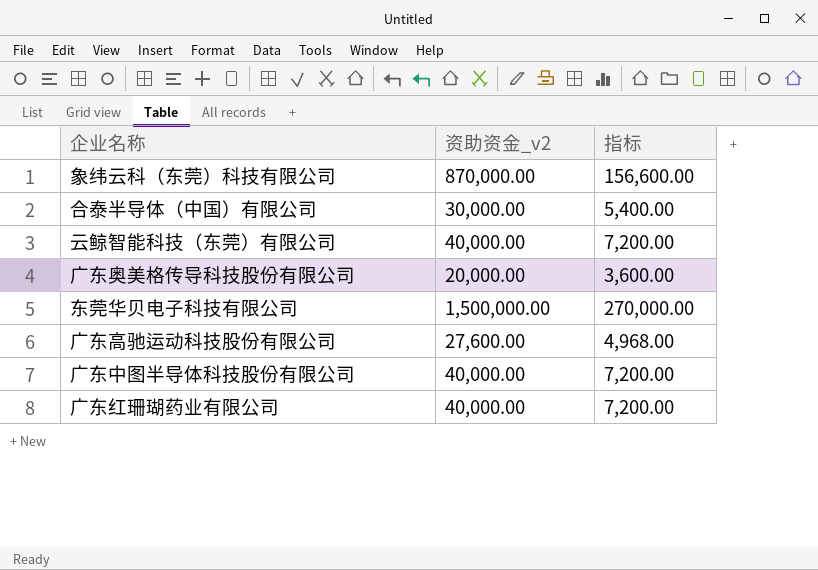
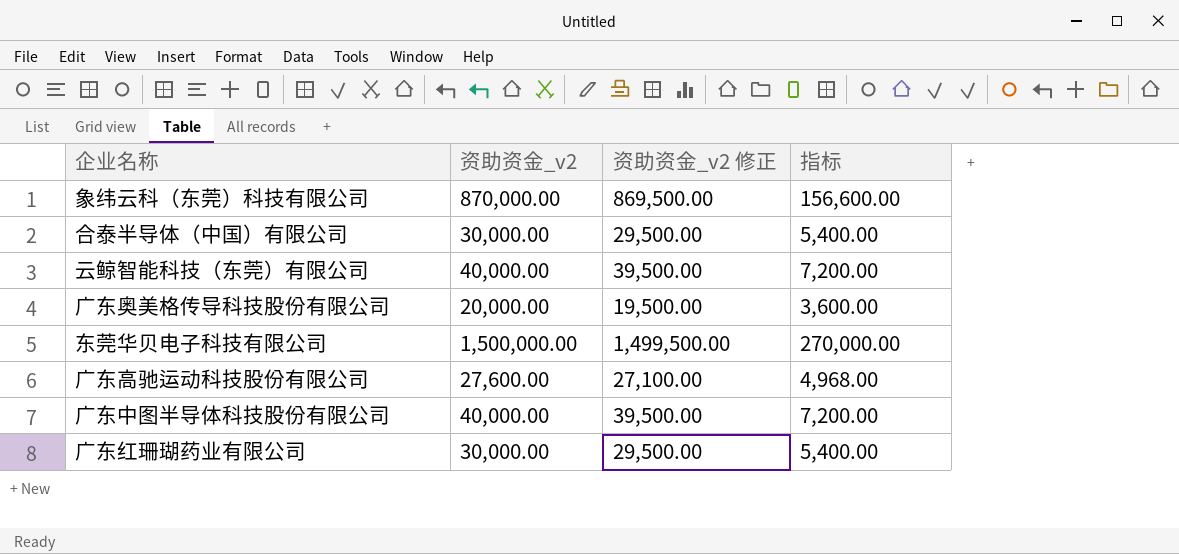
column 资助资金_v2 修正 | formula: none -> [资助资金_v2] - 500
广东红珊瑚药业有限公司 | 资助资金_v2: 40,000.00 -> 30,000.00
广东红珊瑚药业有限公司 | 指标: 7,200.00 -> 5,400.00

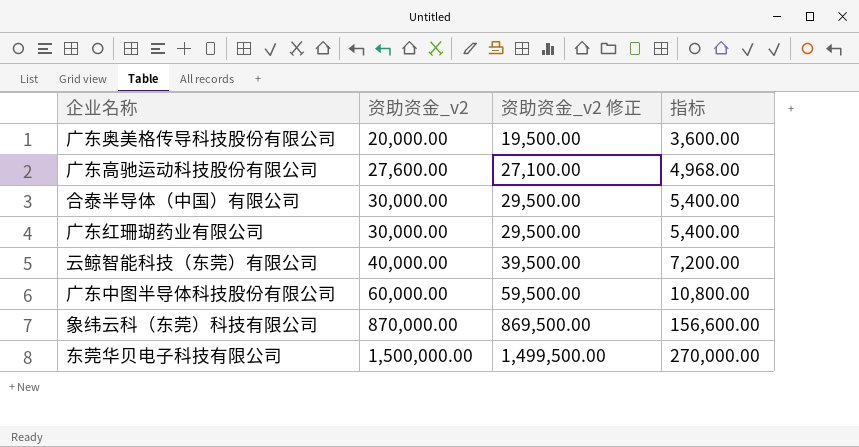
row order: none -> 资助资金_v2 ascending
广东中图半导体科技股份有限公司 | 资助资金_v2: 40,000.00 -> 60,000.00
广东中图半导体科技股份有限公司 | 资助资金_v2 修正: 39,500.00 -> 59,500.00
广东中图半导体科技股份有限公司 | 指标: 7,200.00 -> 10,800.00

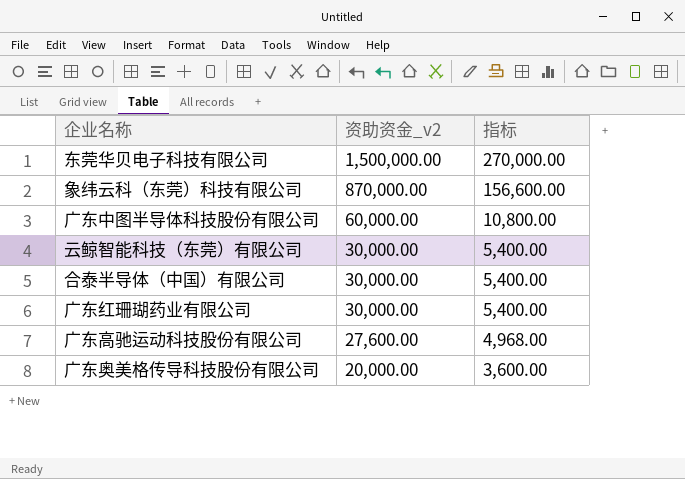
row order: 资助资金_v2 ascending -> 资助资金_v2 descending
column 资助资金_v2 修正 | formula: [资助资金_v2] - 500 -> none
云鲸智能科技（东莞）有限公司 | 资助资金_v2: 40,000.00 -> 30,000.00
云鲸智能科技（东莞）有限公司 | 指标: 7,200.00 -> 5,400.00

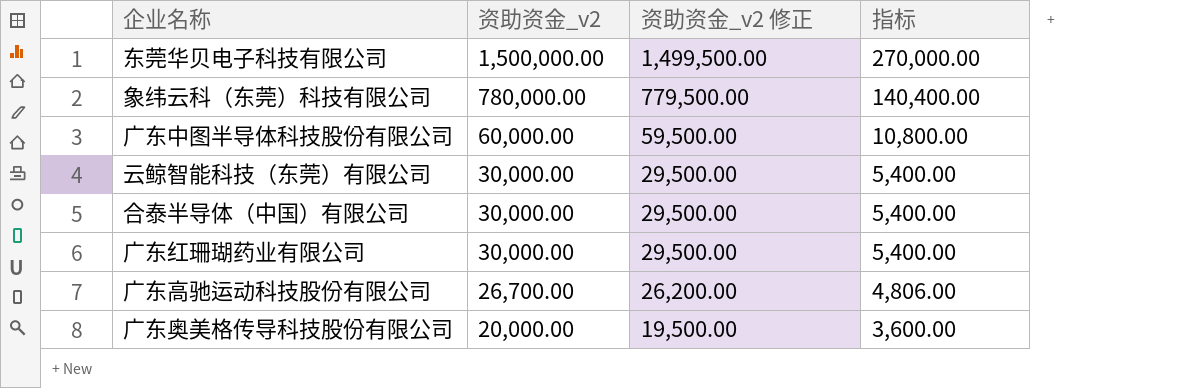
column 资助资金_v2 修正 | formula: none -> [资助资金_v2] - 500
象纬云科（东莞）科技有限公司 | 资助资金_v2: 870,000.00 -> 780,000.00
象纬云科（东莞）科技有限公司 | 指标: 156,600.00 -> 140,400.00
广东高驰运动科技股份有限公司 | 资助资金_v2: 27,600.00 -> 26,700.00
广东高驰运动科技股份有限公司 | 指标: 4,968.00 -> 4,806.00

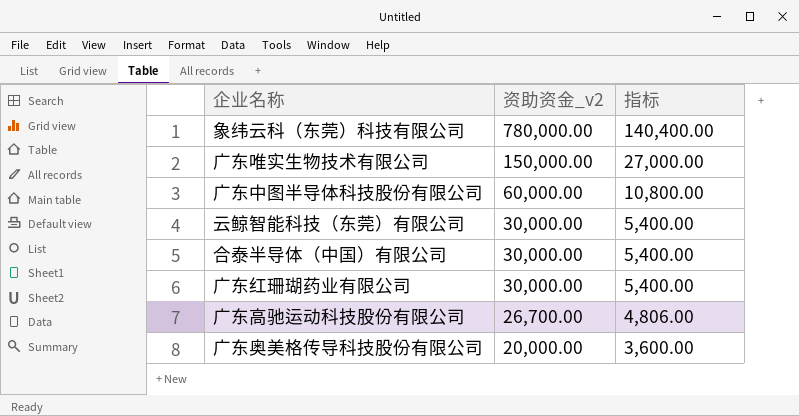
column 资助资金_v2 修正 | formula: [资助资金_v2] - 500 -> none
row 东莞华贝电子科技有限公司: 1,500,000.00 | 1,499,500.00 | 270,000.00 -> none
row 广东唯实生物技术有限公司: none -> 150,000.00 | 27,000.00

